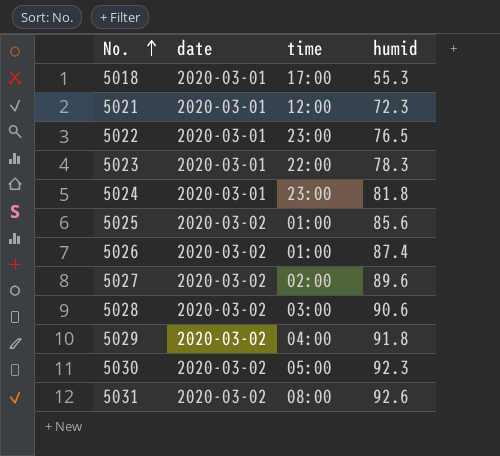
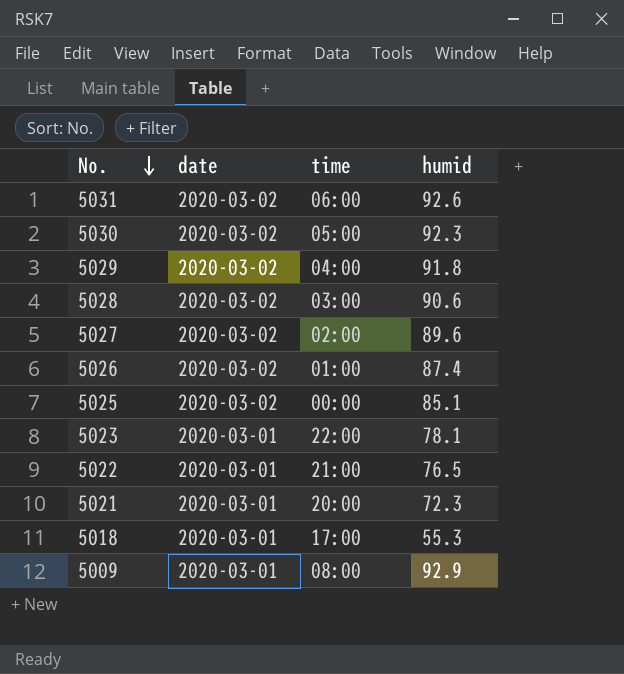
row order: No. ascending -> No. descending
row 5024: 2020-03-01 | 23:00 | 81.8 -> none
5031 | time: 08:00 -> 06:00
5025 | time: 01:00 -> 00:00
5025 | humid: 85.6 -> 85.1
5023 | humid: 78.3 -> 78.1
5022 | time: 23:00 -> 21:00
5021 | time: 12:00 -> 20:00
row 5009: none -> 2020-03-01 | 08:00 | 92.9

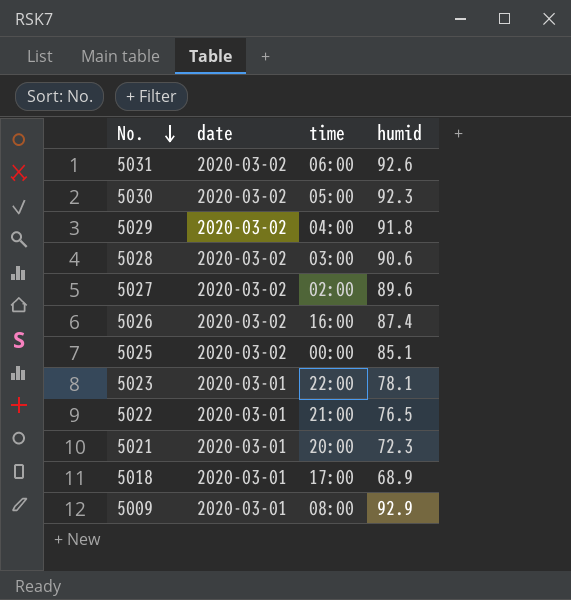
5026 | time: 01:00 -> 16:00
5018 | humid: 55.3 -> 68.9

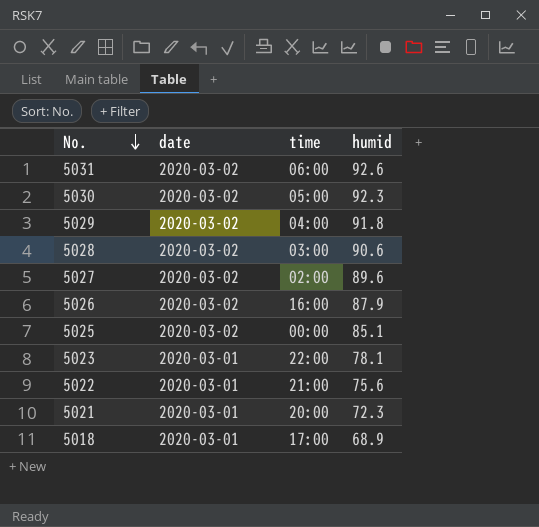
row 5009: 2020-03-01 | 08:00 | 92.9 -> none
5026 | humid: 87.4 -> 87.9
5022 | humid: 76.5 -> 75.6

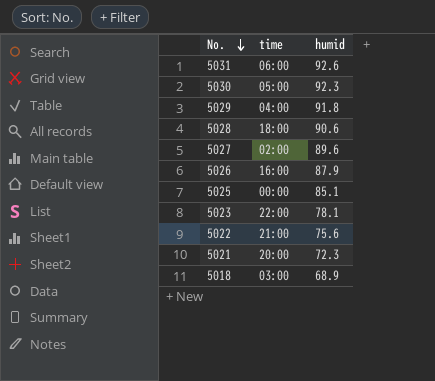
column date | position: 2 -> none
5028 | time: 03:00 -> 18:00
5018 | time: 17:00 -> 03:00

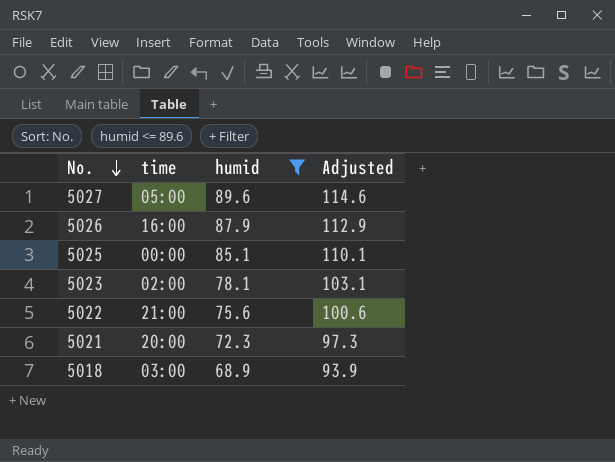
filter: none -> humid <= 89.6
column Adjusted | formula: none -> [humid] + 25
5027 | time: 02:00 -> 05:00
5023 | time: 22:00 -> 02:00

